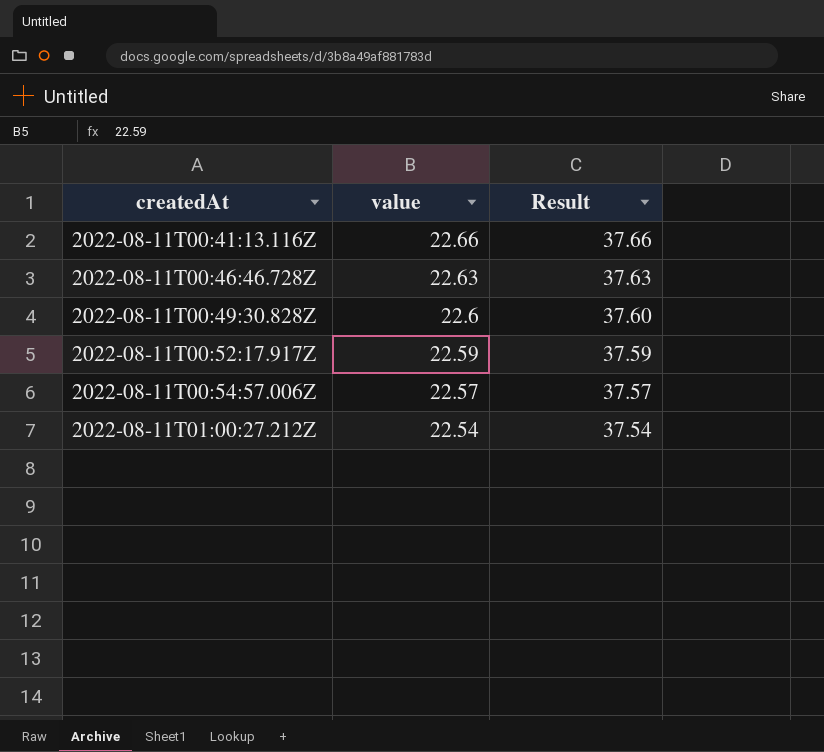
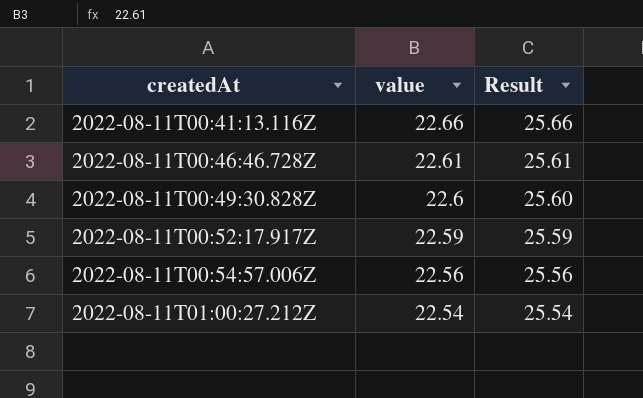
column Result | formula: [value] + 15 -> [value] + 3
2022-08-11T00:46:46.728Z | value: 22.63 -> 22.61
2022-08-11T00:54:57.006Z | value: 22.57 -> 22.56

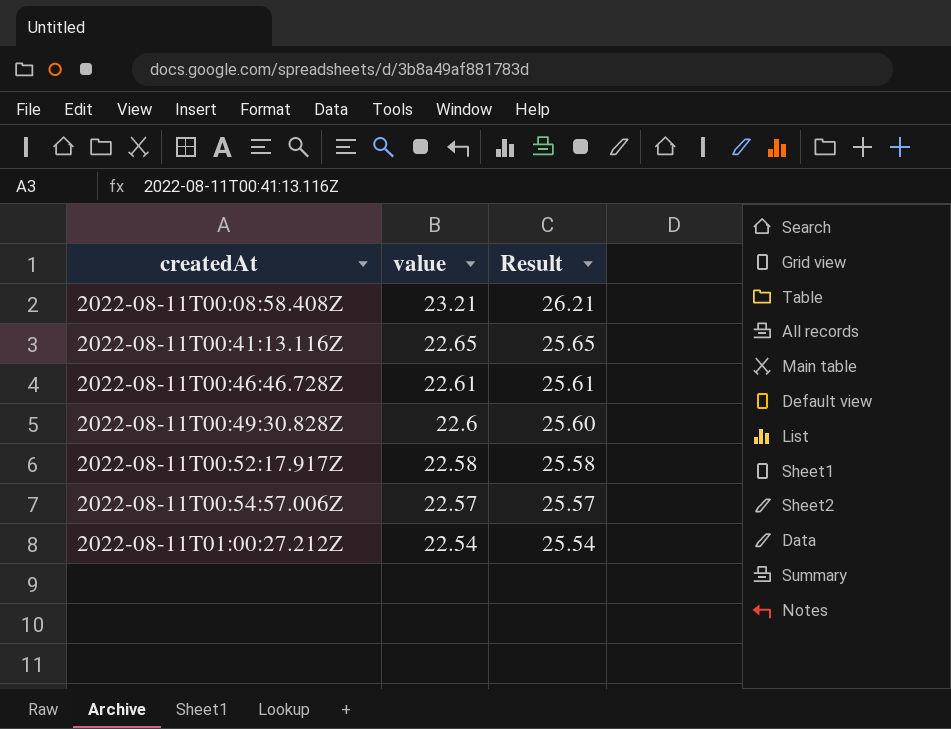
row 2022-08-11T00:08:58.408Z: none -> 23.21 | 26.21
2022-08-11T00:41:13.116Z | value: 22.66 -> 22.65
2022-08-11T00:41:13.116Z | Result: 25.66 -> 25.65
2022-08-11T00:52:17.917Z | value: 22.59 -> 22.58
2022-08-11T00:52:17.917Z | Result: 25.59 -> 25.58
2022-08-11T00:54:57.006Z | value: 22.56 -> 22.57
2022-08-11T00:54:57.006Z | Result: 25.56 -> 25.57

